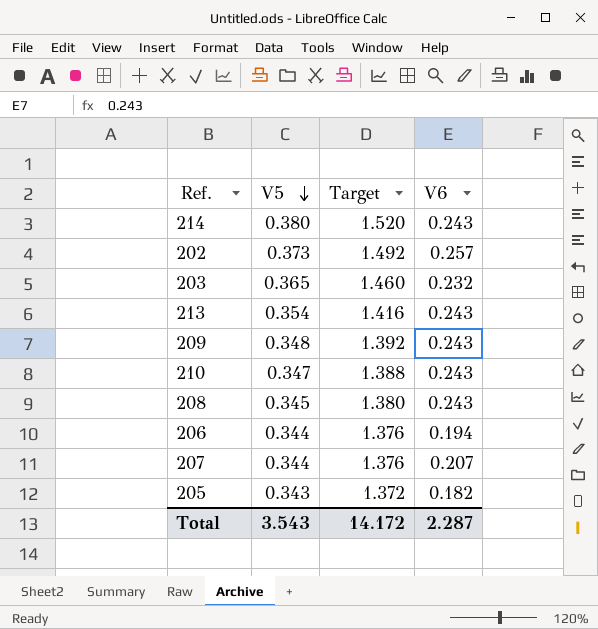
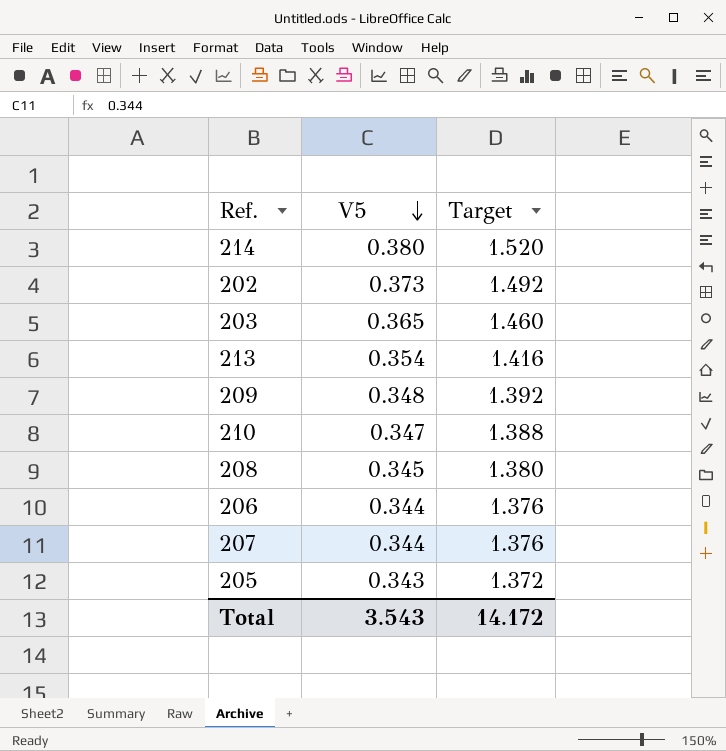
column V6 | position: 4 -> none

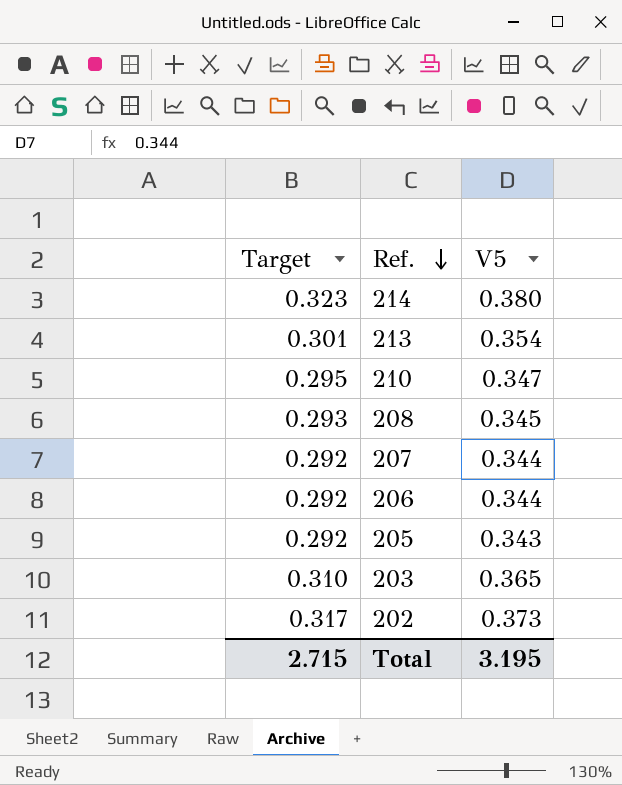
row order: V5 descending -> Ref. descending
column Target | formula: [V5] * 4 -> [V5] * 0.85
column Target | position: 3 -> 1
row 209: 0.348 | 1.392 -> none
Total | Target: 14.172 -> 2.715
Total | V5: 3.543 -> 3.195

